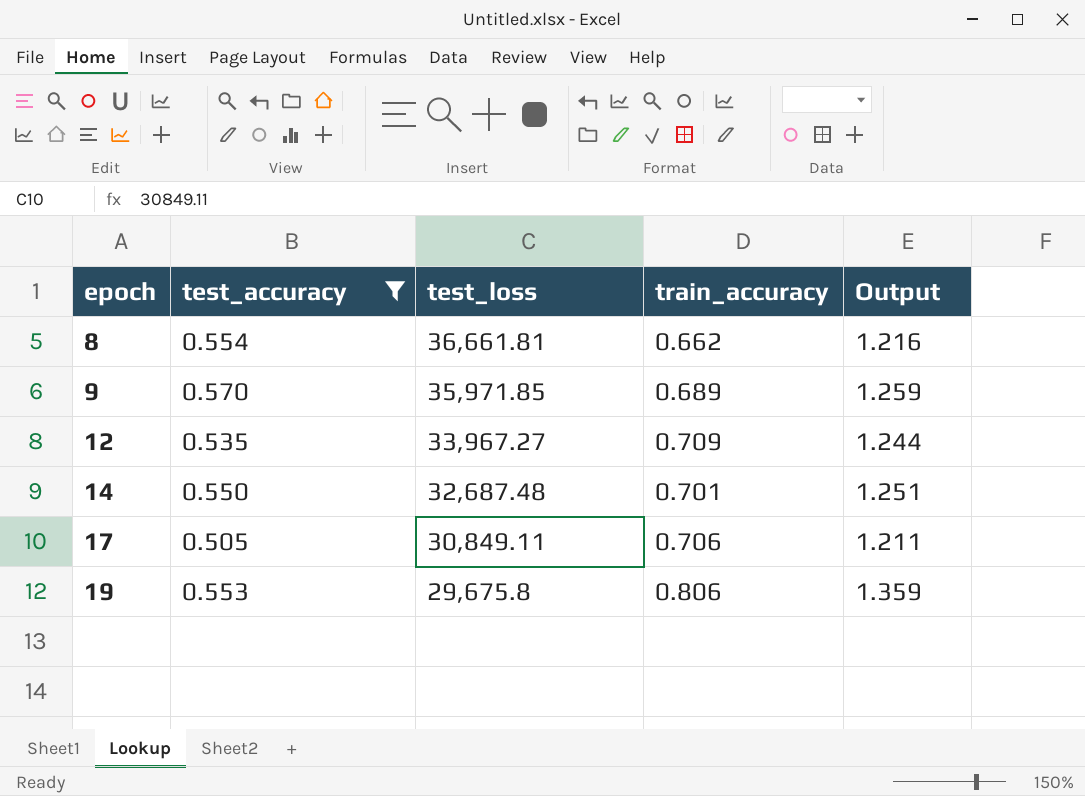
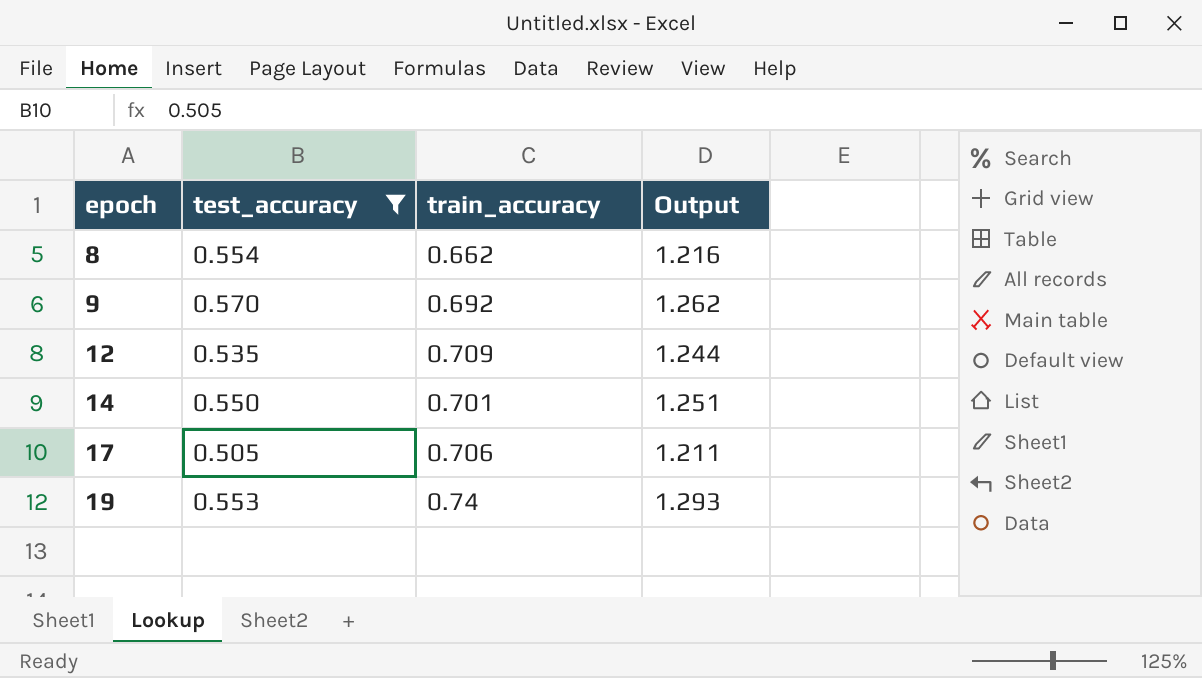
column test_loss | position: 3 -> none
9 | train_accuracy: 0.689 -> 0.692
9 | Output: 1.259 -> 1.262
19 | train_accuracy: 0.806 -> 0.74
19 | Output: 1.359 -> 1.293

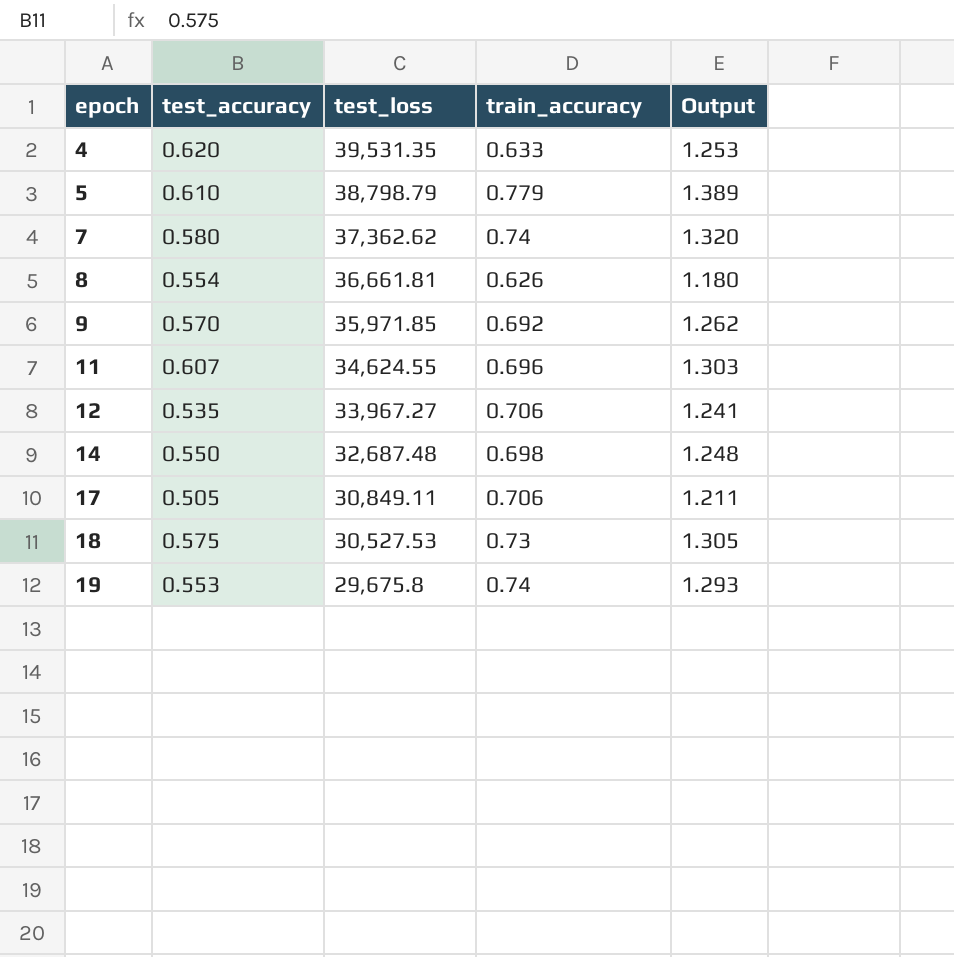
filter: test_accuracy <= 0.570 -> none
column test_loss | position: none -> 3
8 | train_accuracy: 0.662 -> 0.626
8 | Output: 1.216 -> 1.180
12 | train_accuracy: 0.709 -> 0.706
12 | Output: 1.244 -> 1.241
14 | train_accuracy: 0.701 -> 0.698
14 | Output: 1.251 -> 1.248

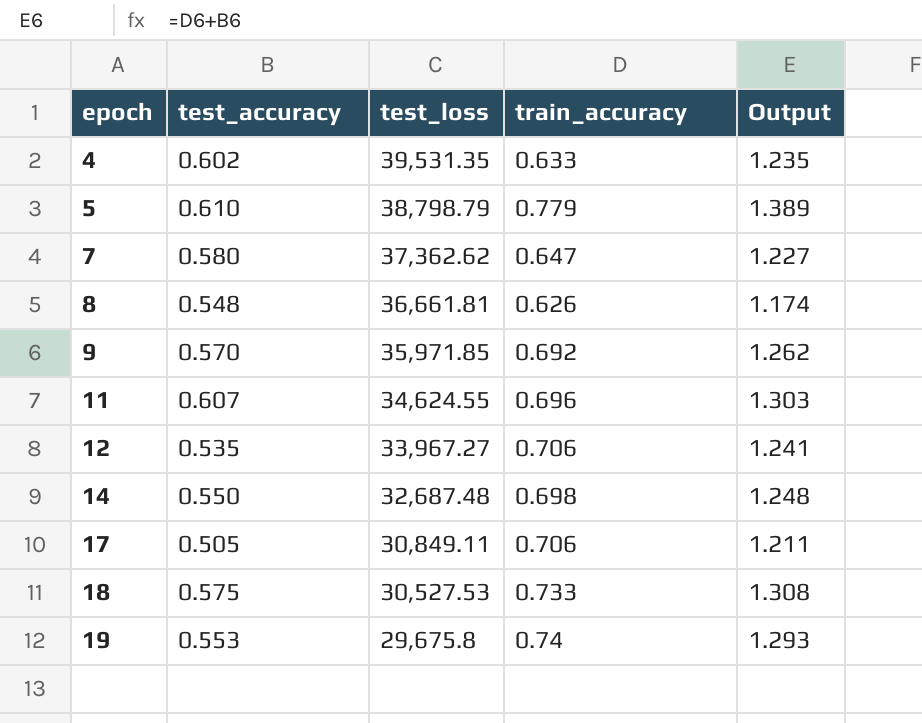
4 | test_accuracy: 0.620 -> 0.602
4 | Output: 1.253 -> 1.235
7 | train_accuracy: 0.74 -> 0.647
7 | Output: 1.320 -> 1.227
8 | test_accuracy: 0.554 -> 0.548
8 | Output: 1.180 -> 1.174
18 | train_accuracy: 0.73 -> 0.733
18 | Output: 1.305 -> 1.308

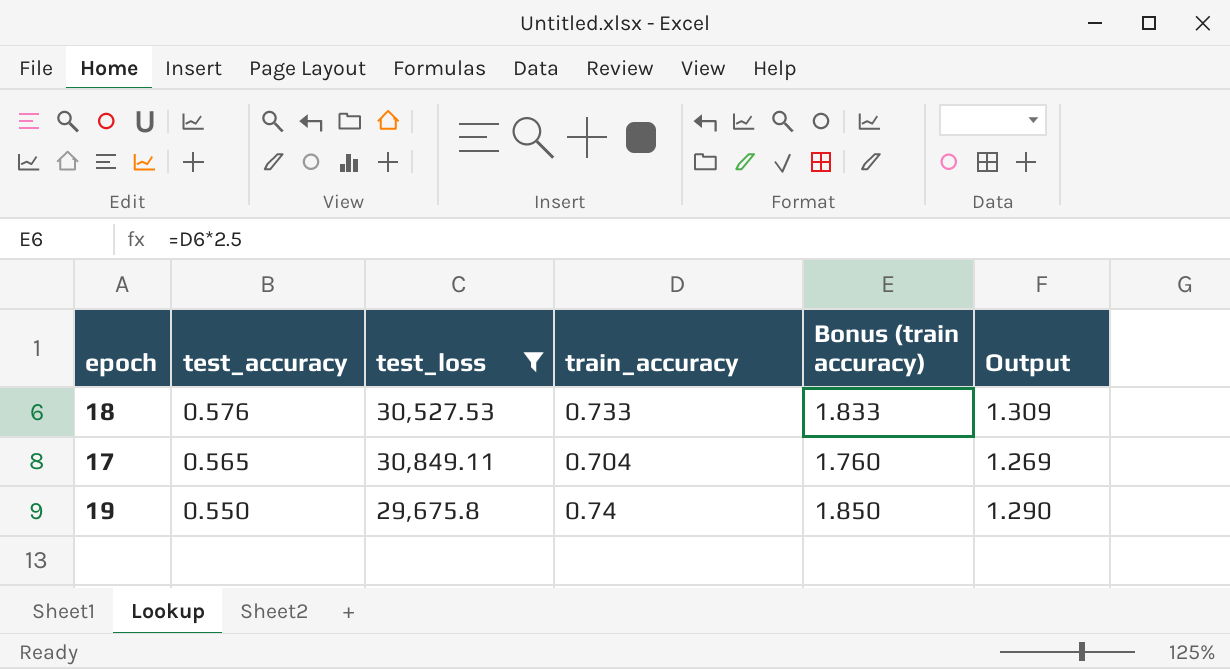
filter: none -> test_loss <= 30,849.11
row order: epoch ascending -> test_accuracy descending
column Bonus (train accuracy) | formula: none -> [train_accuracy] * 2.5
18 | test_accuracy: 0.575 -> 0.576
18 | Output: 1.308 -> 1.309
17 | test_accuracy: 0.505 -> 0.565
17 | train_accuracy: 0.706 -> 0.704
17 | Output: 1.211 -> 1.269
19 | test_accuracy: 0.553 -> 0.550
19 | Output: 1.293 -> 1.290

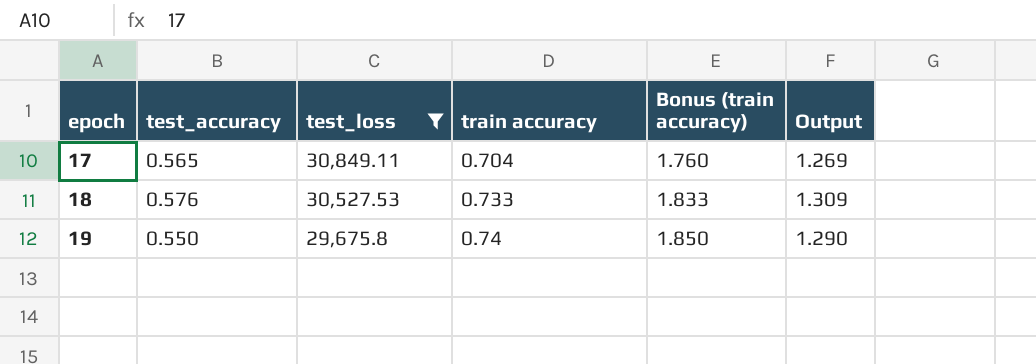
row order: test_accuracy descending -> epoch ascending
column name: train_accuracy -> train accuracy

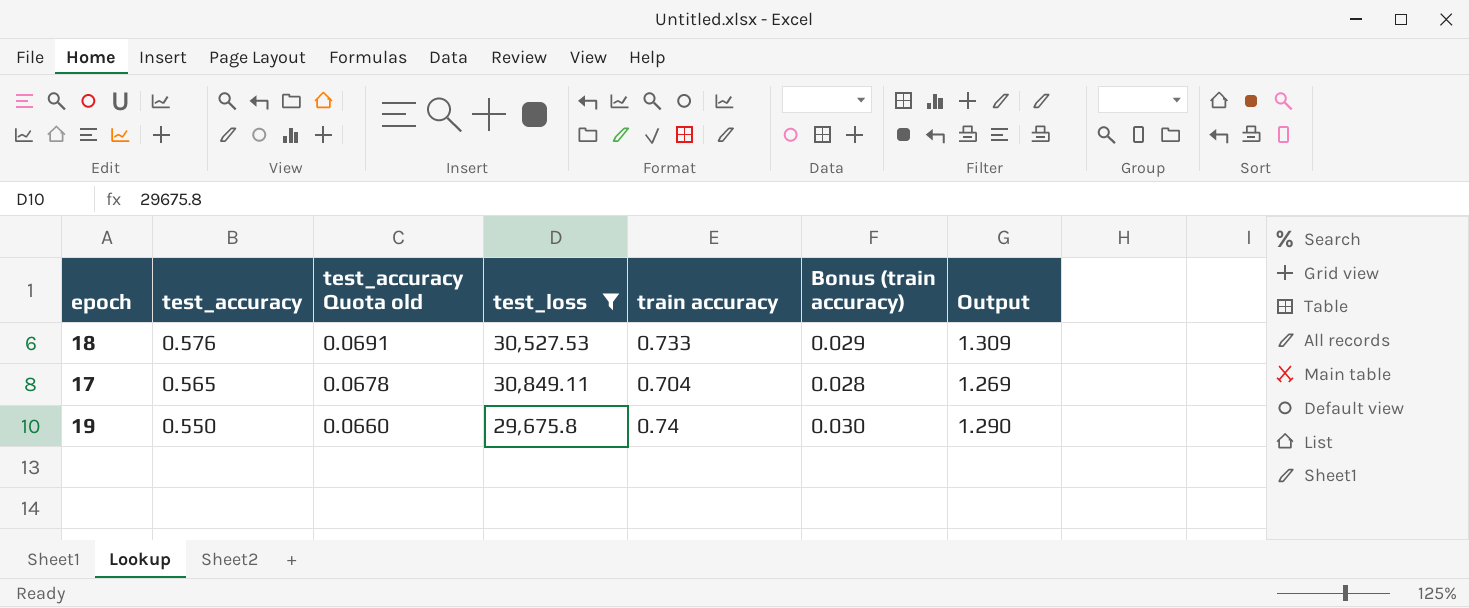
row order: epoch ascending -> test_accuracy descending
column test_accuracy Quota old | formula: none -> [test_accuracy] * 0.12
column Bonus (train accuracy) | formula: [train accuracy] * 2.5 -> [train accuracy] * 0.04

